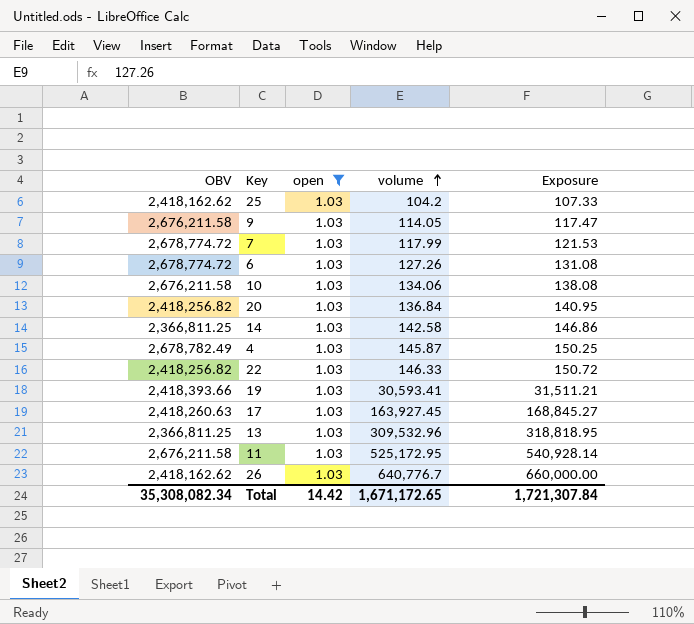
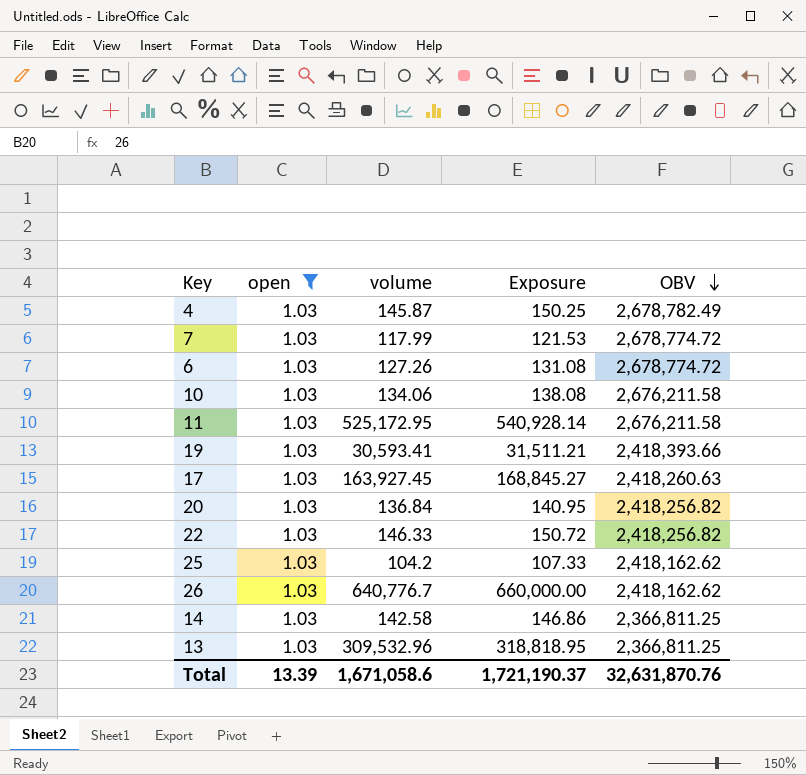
row order: volume ascending -> OBV descending
column OBV | position: 1 -> 5
row 9: 2,676,211.58 | 1.03 | 114.05 | 117.47 -> none
Total | open: 14.42 -> 13.39
Total | volume: 1,671,172.65 -> 1,671,058.6
Total | Exposure: 1,721,307.84 -> 1,721,190.37
Total | OBV: 35,308,082.34 -> 32,631,870.76

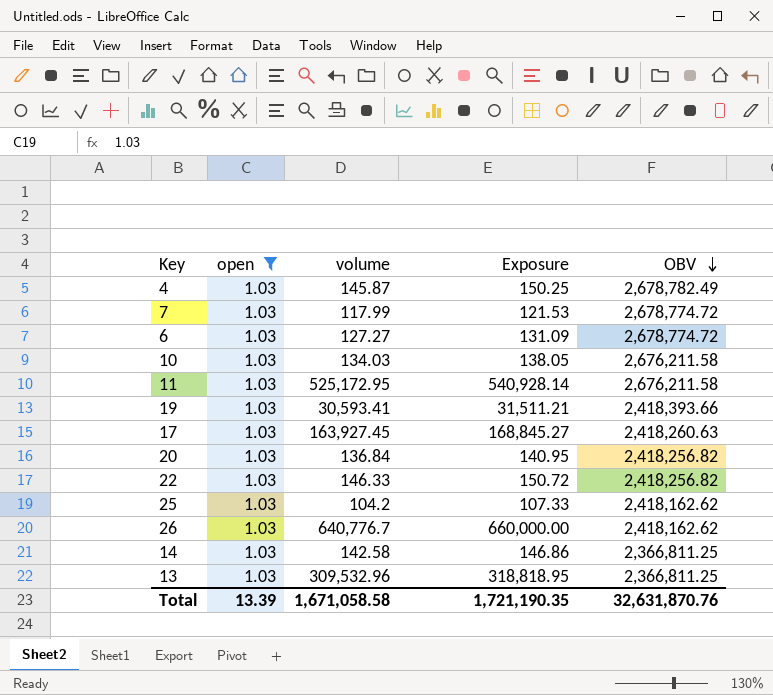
6 | volume: 127.26 -> 127.27
6 | Exposure: 131.08 -> 131.09
10 | volume: 134.06 -> 134.03
10 | Exposure: 138.08 -> 138.05
Total | volume: 1,671,058.6 -> 1,671,058.58
Total | Exposure: 1,721,190.37 -> 1,721,190.35

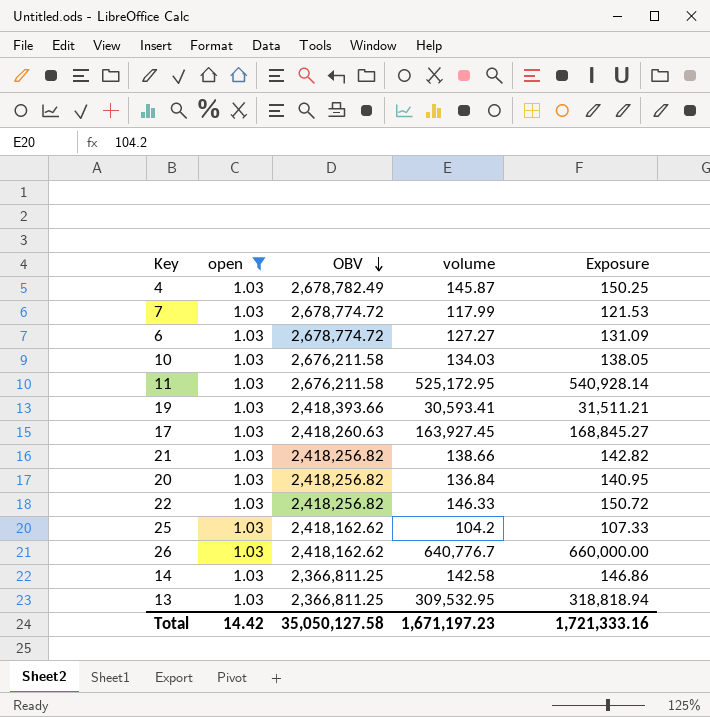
column OBV | position: 5 -> 3
row 21: none -> 1.03 | 2,418,256.82 | 138.66 | 142.82
13 | volume: 309,532.96 -> 309,532.95
13 | Exposure: 318,818.95 -> 318,818.94
Total | open: 13.39 -> 14.42
Total | OBV: 32,631,870.76 -> 35,050,127.58
Total | volume: 1,671,058.58 -> 1,671,197.23
Total | Exposure: 1,721,190.35 -> 1,721,333.16

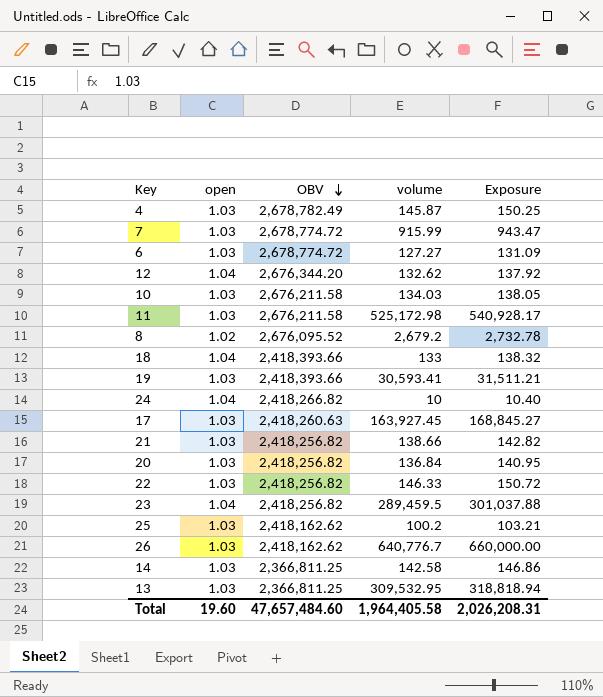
filter: open = 1.03 -> none
7 | volume: 117.99 -> 915.99
7 | Exposure: 121.53 -> 943.47
11 | volume: 525,172.95 -> 525,172.98
11 | Exposure: 540,928.14 -> 540,928.17
25 | volume: 104.2 -> 100.2
25 | Exposure: 107.33 -> 103.21
Total | open: 14.42 -> 19.60
Total | OBV: 35,050,127.58 -> 47,657,484.60
Total | volume: 1,671,197.23 -> 1,964,405.58
Total | Exposure: 1,721,333.16 -> 2,026,208.31

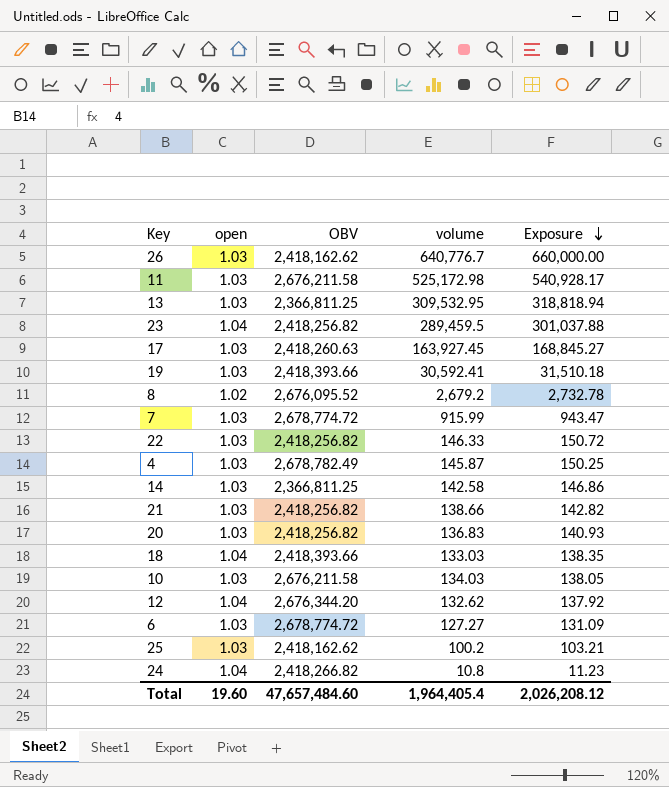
row order: OBV descending -> Exposure descending
19 | volume: 30,593.41 -> 30,592.41
19 | Exposure: 31,511.21 -> 31,510.18
20 | volume: 136.84 -> 136.83
20 | Exposure: 140.95 -> 140.93
18 | volume: 133 -> 133.03
18 | Exposure: 138.32 -> 138.35
24 | volume: 10 -> 10.8
24 | Exposure: 10.40 -> 11.23
Total | volume: 1,964,405.58 -> 1,964,405.4
Total | Exposure: 2,026,208.31 -> 2,026,208.12

